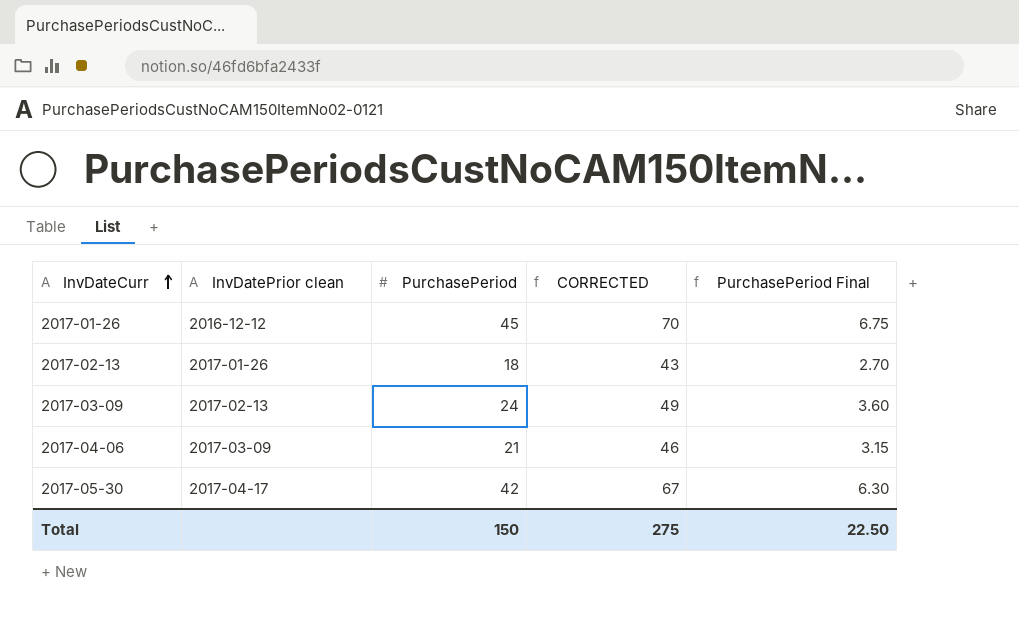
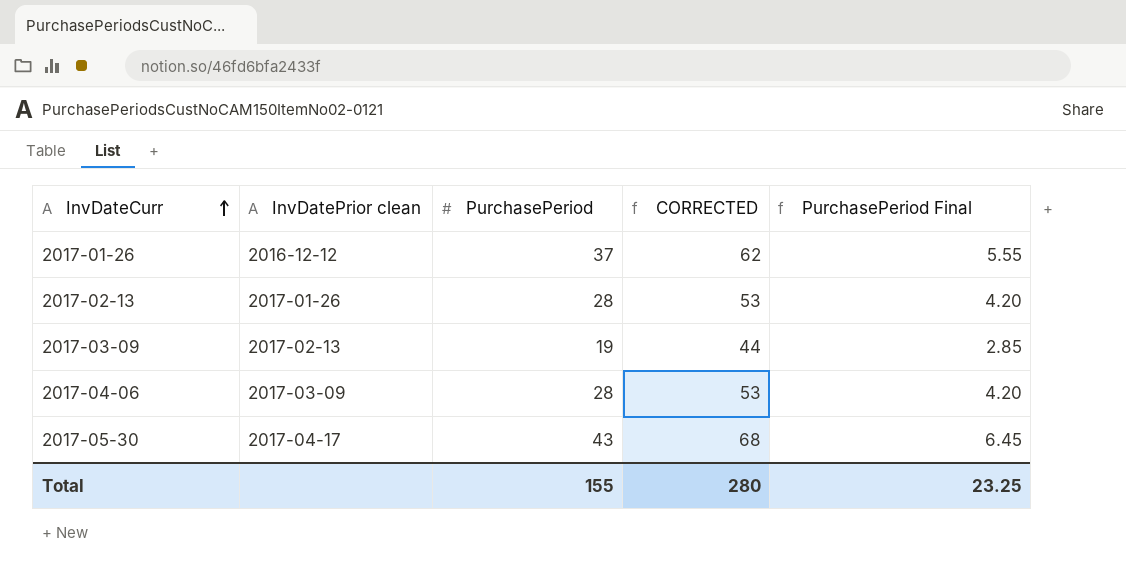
2017-01-26 | PurchasePeriod: 45 -> 37
2017-01-26 | CORRECTED: 70 -> 62
2017-01-26 | PurchasePeriod Final: 6.75 -> 5.55
2017-02-13 | PurchasePeriod: 18 -> 28
2017-02-13 | CORRECTED: 43 -> 53
2017-02-13 | PurchasePeriod Final: 2.70 -> 4.20
2017-03-09 | PurchasePeriod: 24 -> 19
2017-03-09 | CORRECTED: 49 -> 44
2017-03-09 | PurchasePeriod Final: 3.60 -> 2.85
2017-04-06 | PurchasePeriod: 21 -> 28
2017-04-06 | CORRECTED: 46 -> 53
2017-04-06 | PurchasePeriod Final: 3.15 -> 4.20
2017-05-30 | PurchasePeriod: 42 -> 43
2017-05-30 | CORRECTED: 67 -> 68
2017-05-30 | PurchasePeriod Final: 6.30 -> 6.45
Total | PurchasePeriod: 150 -> 155
Total | CORRECTED: 275 -> 280
Total | PurchasePeriod Final: 22.50 -> 23.25

